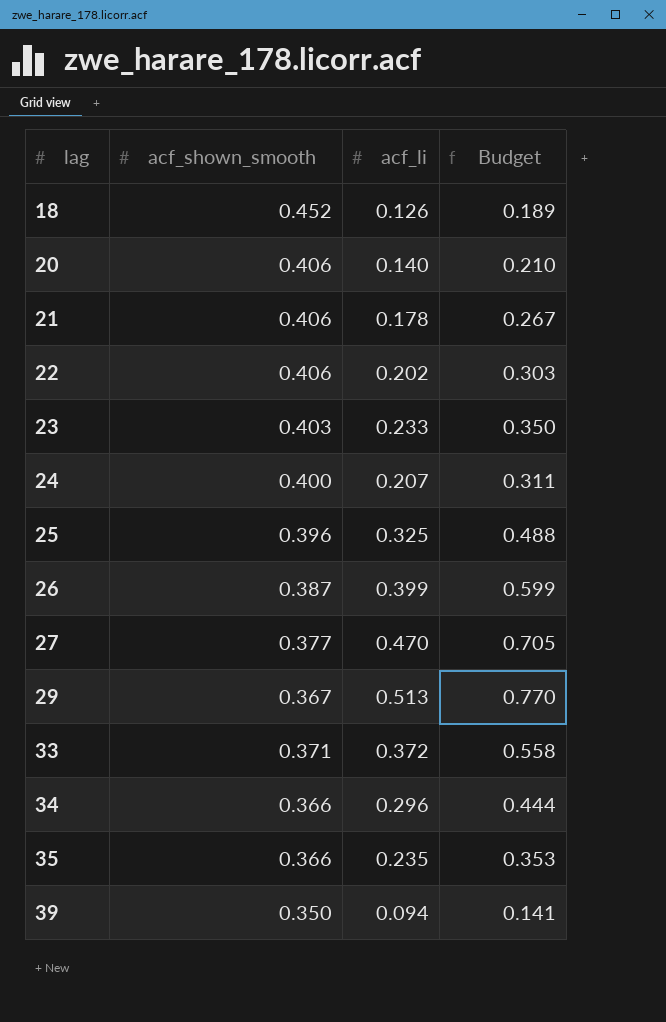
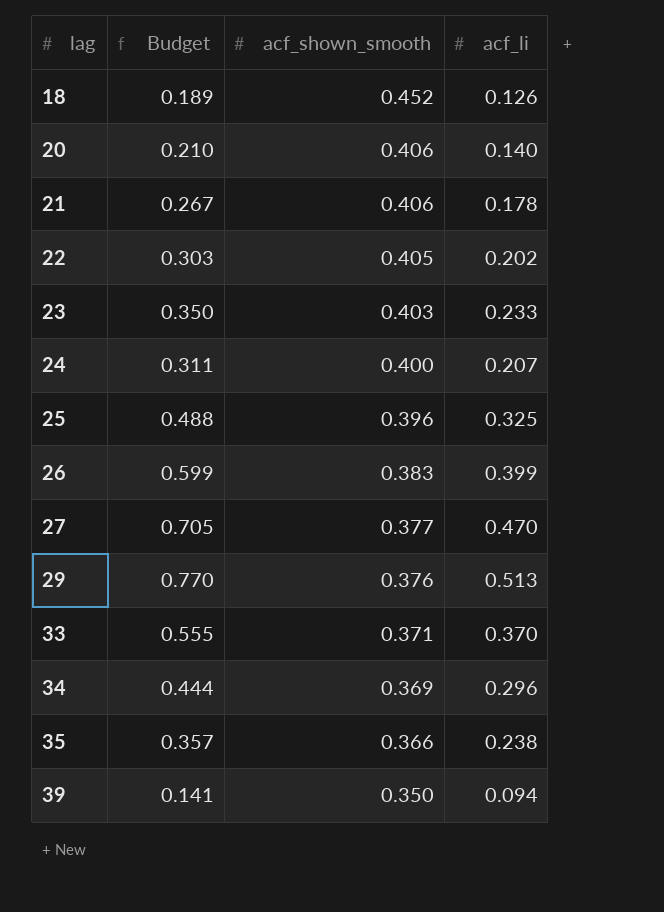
column Budget | position: 4 -> 2
22 | acf_shown_smooth: 0.406 -> 0.405
26 | acf_shown_smooth: 0.387 -> 0.383
29 | acf_shown_smooth: 0.367 -> 0.376
33 | Budget: 0.558 -> 0.555
33 | acf_li: 0.372 -> 0.370
34 | acf_shown_smooth: 0.366 -> 0.369
35 | Budget: 0.353 -> 0.357
35 | acf_li: 0.235 -> 0.238

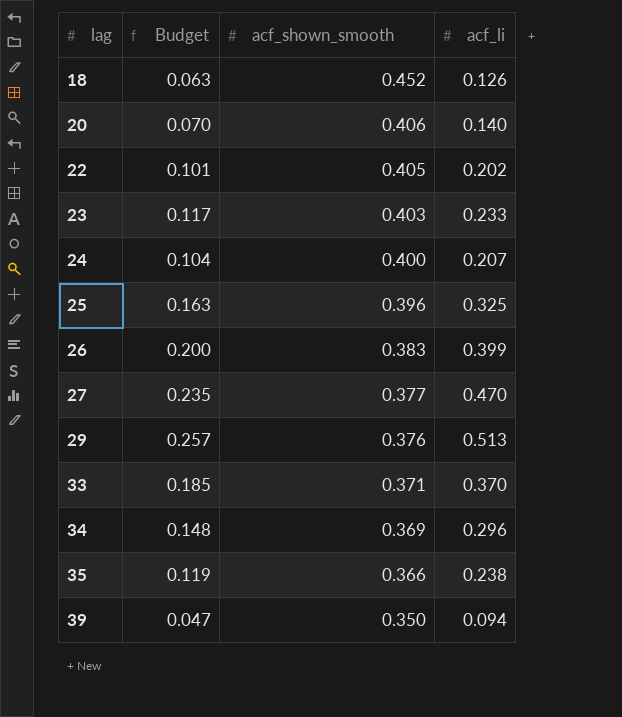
column Budget | formula: [acf_li] * 1.5 -> [acf_li] * 0.5
row 21: 0.267 | 0.406 | 0.178 -> none

